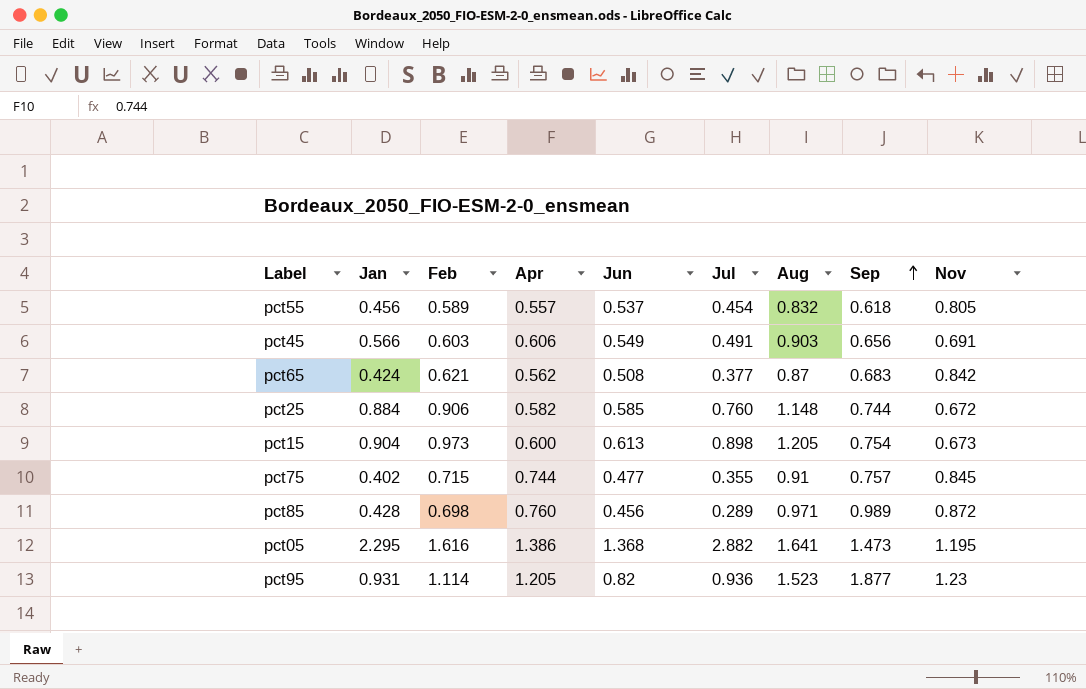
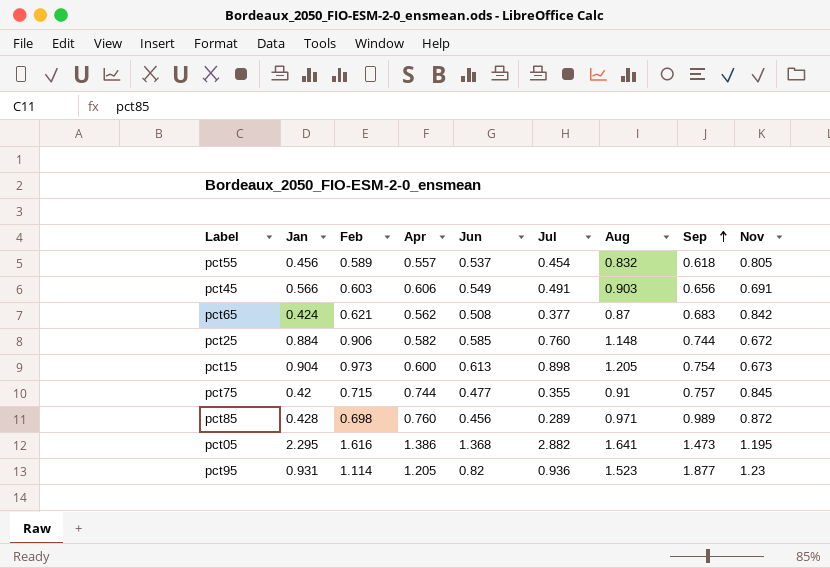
pct75 | Jan: 0.402 -> 0.42

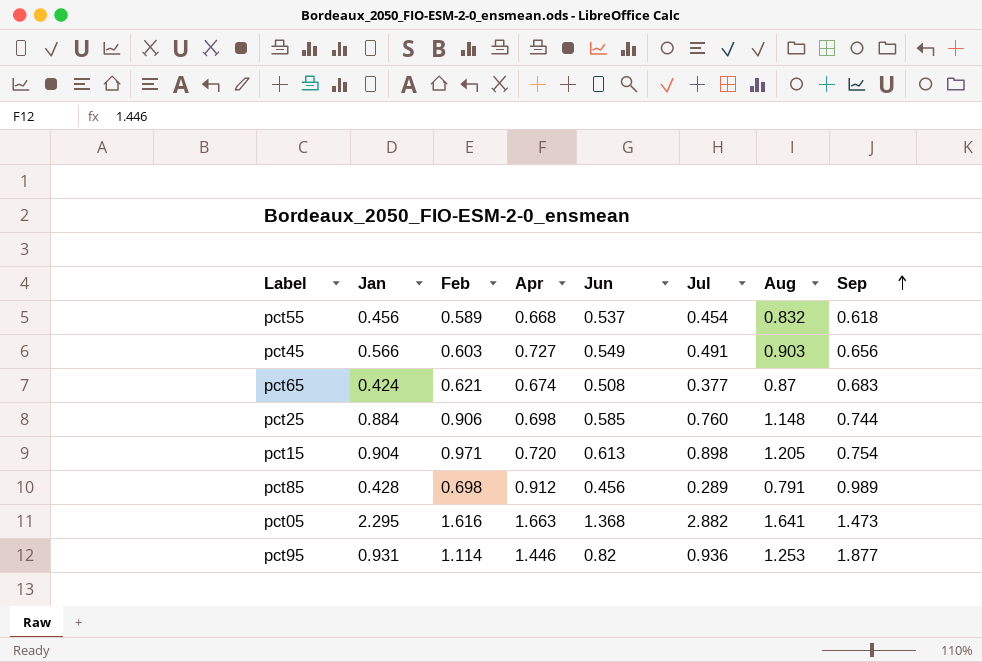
column Nov | position: 9 -> none
row pct75: 0.42 | 0.715 | 0.744 | 0.477 | 0.355 | 0.91 | 0.757 | 0.845 -> none
pct55 | Apr: 0.557 -> 0.668
pct45 | Apr: 0.606 -> 0.727
pct65 | Apr: 0.562 -> 0.674
pct25 | Apr: 0.582 -> 0.698
pct15 | Feb: 0.973 -> 0.971
pct15 | Apr: 0.600 -> 0.720
pct85 | Apr: 0.760 -> 0.912
pct85 | Aug: 0.971 -> 0.791
pct05 | Apr: 1.386 -> 1.663
pct95 | Apr: 1.205 -> 1.446
pct95 | Aug: 1.523 -> 1.253

